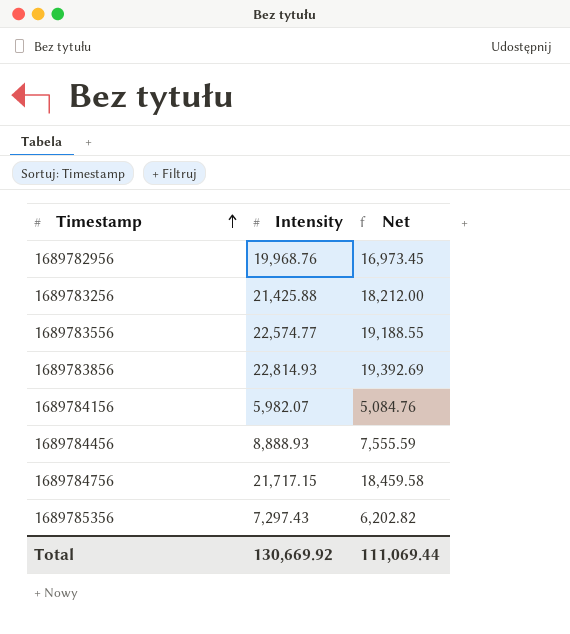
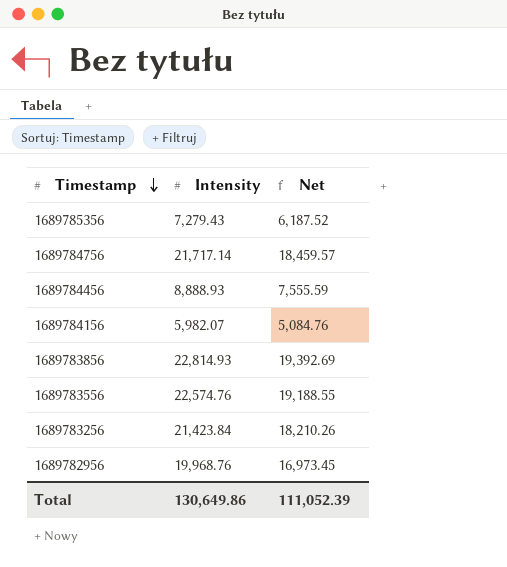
row order: Timestamp ascending -> Timestamp descending
1689785356 | Intensity: 7,297.43 -> 7,279.43
1689785356 | Net: 6,202.82 -> 6,187.52
1689784756 | Intensity: 21,717.15 -> 21,717.14
1689784756 | Net: 18,459.58 -> 18,459.57
1689783556 | Intensity: 22,574.77 -> 22,574.76
1689783256 | Intensity: 21,425.88 -> 21,423.84
1689783256 | Net: 18,212.00 -> 18,210.26
Total | Intensity: 130,669.92 -> 130,649.86
Total | Net: 111,069.44 -> 111,052.39

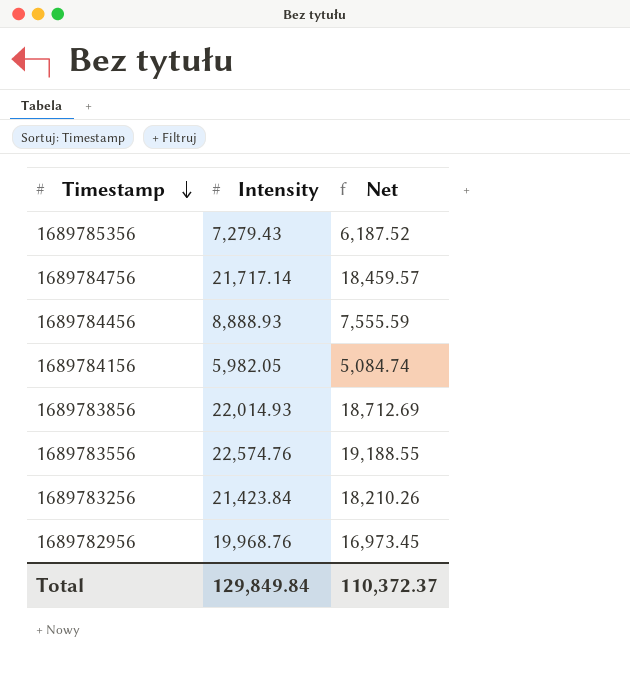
1689784156 | Intensity: 5,982.07 -> 5,982.05
1689784156 | Net: 5,084.76 -> 5,084.74
1689783856 | Intensity: 22,814.93 -> 22,014.93
1689783856 | Net: 19,392.69 -> 18,712.69
Total | Intensity: 130,649.86 -> 129,849.84
Total | Net: 111,052.39 -> 110,372.37

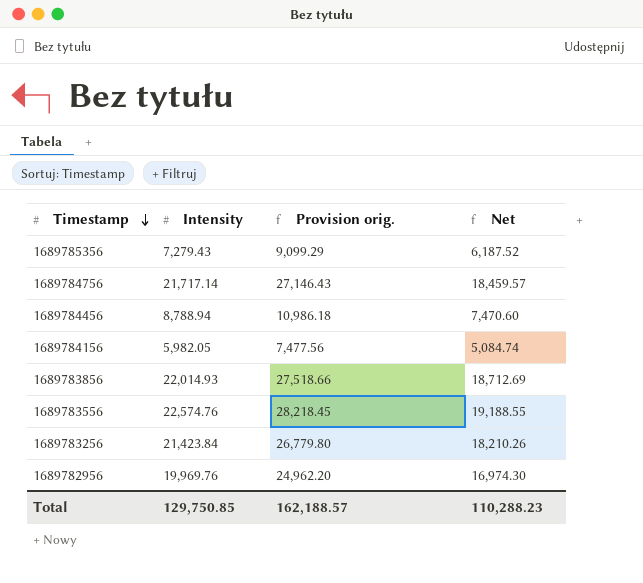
column Provision orig. | formula: none -> [Intensity] * 1.25
1689784456 | Intensity: 8,888.93 -> 8,788.94
1689784456 | Net: 7,555.59 -> 7,470.60
1689782956 | Intensity: 19,968.76 -> 19,969.76
1689782956 | Net: 16,973.45 -> 16,974.30
Total | Intensity: 129,849.84 -> 129,750.85
Total | Net: 110,372.37 -> 110,288.23

